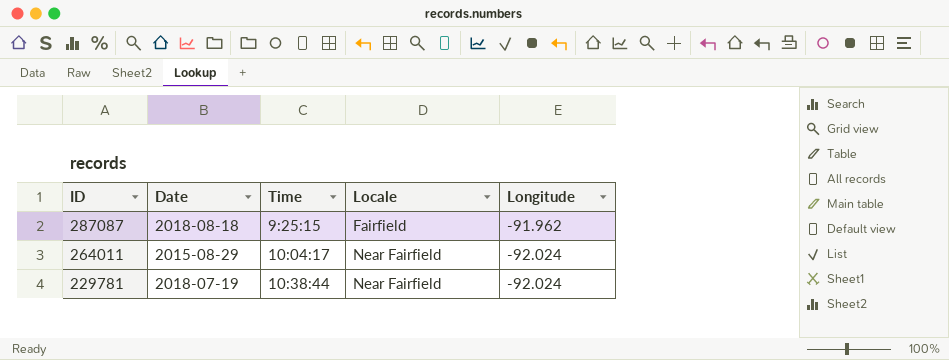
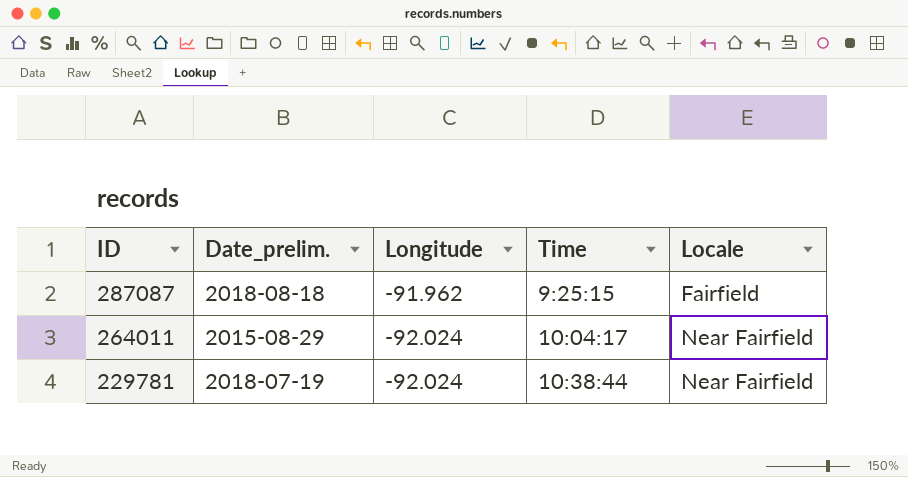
column name: Date -> Date_prelim.
column Longitude | position: 5 -> 3

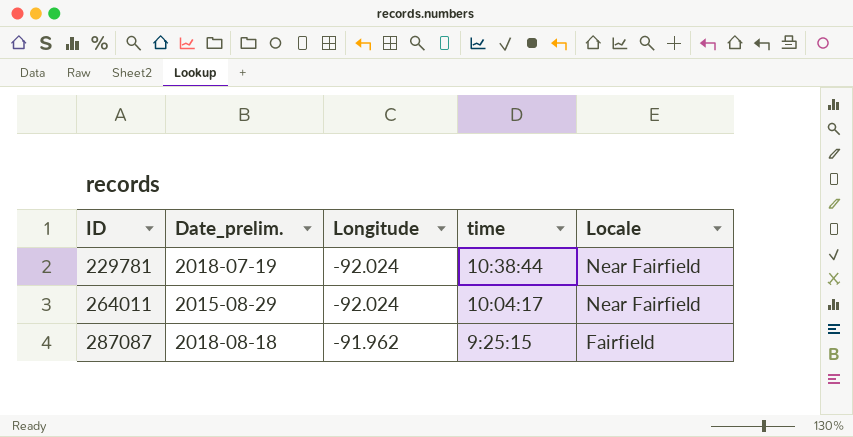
row order: ID descending -> ID ascending
column name: Time -> time

